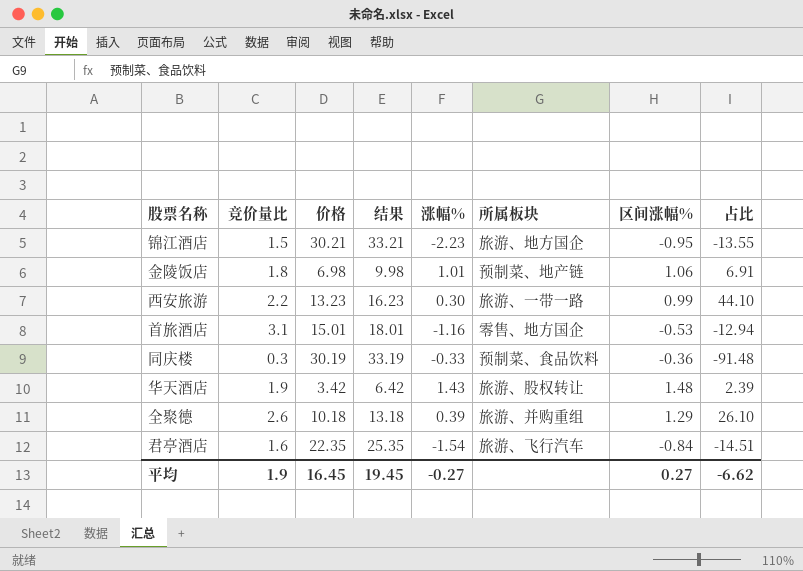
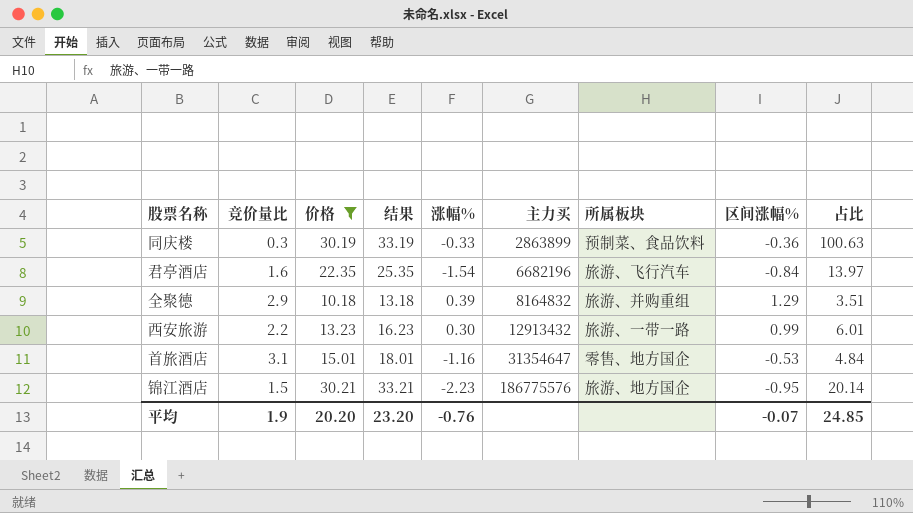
filter: none -> 价格 >= 10.18
row order: none -> 主力买 ascending
column 主力买 | position: none -> 6
column 占比 | formula: [价格] / [涨幅%] -> [价格] / [竞价量比]
全聚德 | 竞价量比: 2.6 -> 2.9
平均 | 价格: 16.45 -> 20.20
平均 | 结果: 19.45 -> 23.20
平均 | 涨幅%: -0.27 -> -0.76
平均 | 区间涨幅%: 0.27 -> -0.07
平均 | 占比: -6.62 -> 24.85

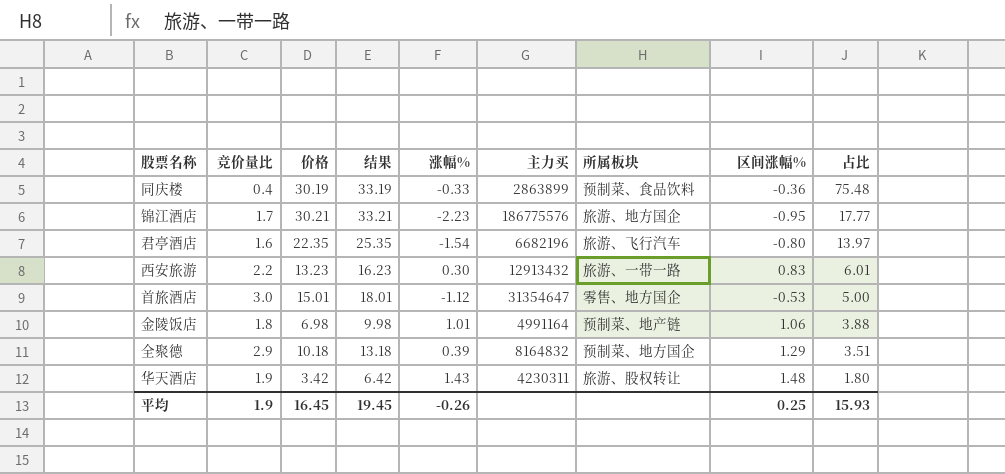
filter: 价格 >= 10.18 -> none
row order: 主力买 ascending -> 占比 descending
同庆楼 | 竞价量比: 0.3 -> 0.4
同庆楼 | 占比: 100.63 -> 75.48
锦江酒店 | 竞价量比: 1.5 -> 1.7
锦江酒店 | 占比: 20.14 -> 17.77
君亭酒店 | 区间涨幅%: -0.84 -> -0.80
西安旅游 | 区间涨幅%: 0.99 -> 0.83
首旅酒店 | 竞价量比: 3.1 -> 3.0
首旅酒店 | 涨幅%: -1.16 -> -1.12
首旅酒店 | 占比: 4.84 -> 5.00
全聚德 | 所属板块: 旅游、并购重组 -> 预制菜、地方国企
平均 | 价格: 20.20 -> 16.45
平均 | 结果: 23.20 -> 19.45
平均 | 涨幅%: -0.76 -> -0.26
平均 | 区间涨幅%: -0.07 -> 0.25
平均 | 占比: 24.85 -> 15.93

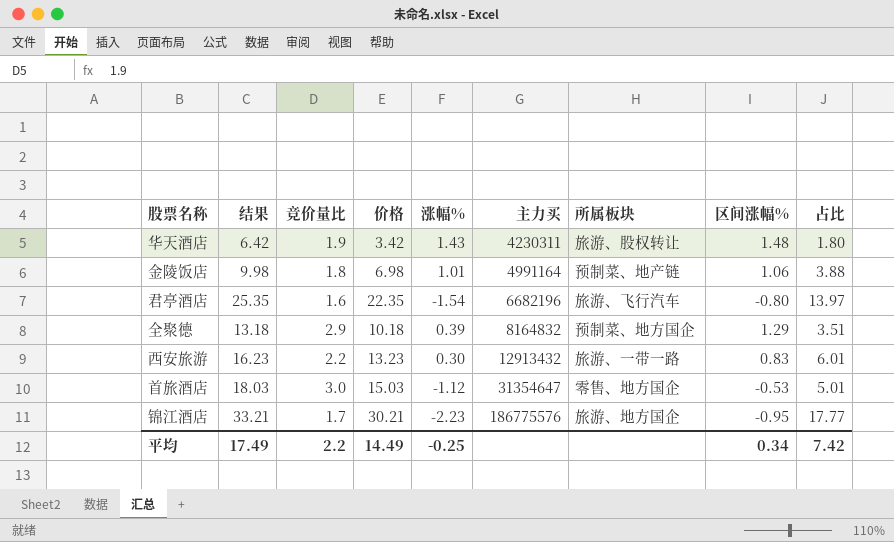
row order: 占比 descending -> 主力买 ascending
column 结果 | position: 4 -> 2
row 同庆楼: 0.4 | 30.19 | 33.19 | -0.33 | 2863899 | 预制菜、食品饮料 | -0.36 | 75.48 -> none
首旅酒店 | 结果: 18.01 -> 18.03
首旅酒店 | 价格: 15.01 -> 15.03
首旅酒店 | 占比: 5.00 -> 5.01
平均 | 结果: 19.45 -> 17.49
平均 | 竞价量比: 1.9 -> 2.2
平均 | 价格: 16.45 -> 14.49
平均 | 涨幅%: -0.26 -> -0.25
平均 | 区间涨幅%: 0.25 -> 0.34
平均 | 占比: 15.93 -> 7.42

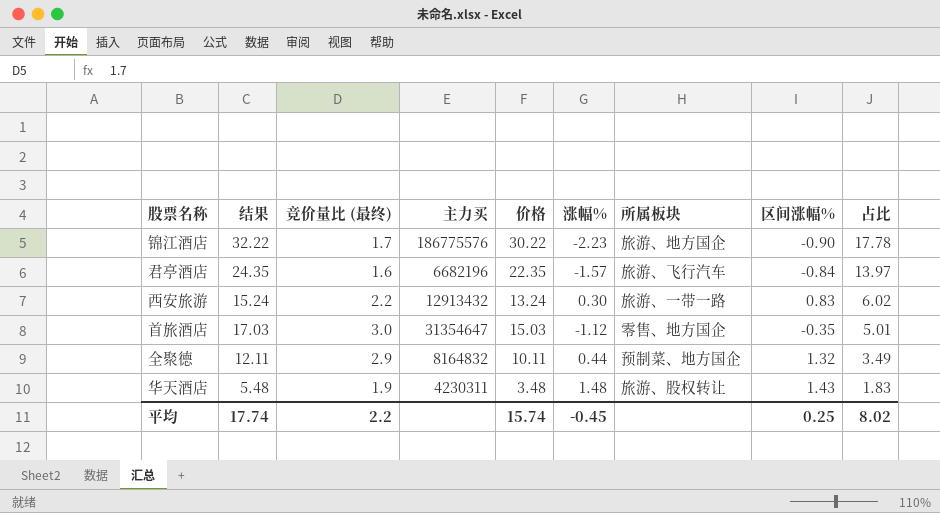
row order: 主力买 ascending -> 占比 descending
column 结果 | formula: [价格] + 3 -> [价格] + 2
column name: 竞价量比 -> 竞价量比 (最终)
column 主力买 | position: 6 -> 4
row 金陵饭店: 9.98 | 1.8 | 6.98 | 1.01 | 4991164 | 预制菜、地产链 | 1.06 | 3.88 -> none
锦江酒店 | 价格: 30.21 -> 30.22
锦江酒店 | 区间涨幅%: -0.95 -> -0.90
锦江酒店 | 占比: 17.77 -> 17.78
君亭酒店 | 涨幅%: -1.54 -> -1.57
君亭酒店 | 区间涨幅%: -0.80 -> -0.84
西安旅游 | 价格: 13.23 -> 13.24
西安旅游 | 占比: 6.01 -> 6.02
首旅酒店 | 区间涨幅%: -0.53 -> -0.35
全聚德 | 价格: 10.18 -> 10.11
全聚德 | 涨幅%: 0.39 -> 0.44
全聚德 | 区间涨幅%: 1.29 -> 1.32
全聚德 | 占比: 3.51 -> 3.49
华天酒店 | 价格: 3.42 -> 3.48
华天酒店 | 涨幅%: 1.43 -> 1.48
华天酒店 | 区间涨幅%: 1.48 -> 1.43
华天酒店 | 占比: 1.80 -> 1.83
平均 | 结果: 17.49 -> 17.74
平均 | 价格: 14.49 -> 15.74
平均 | 涨幅%: -0.25 -> -0.45
平均 | 区间涨幅%: 0.34 -> 0.25
平均 | 占比: 7.42 -> 8.02

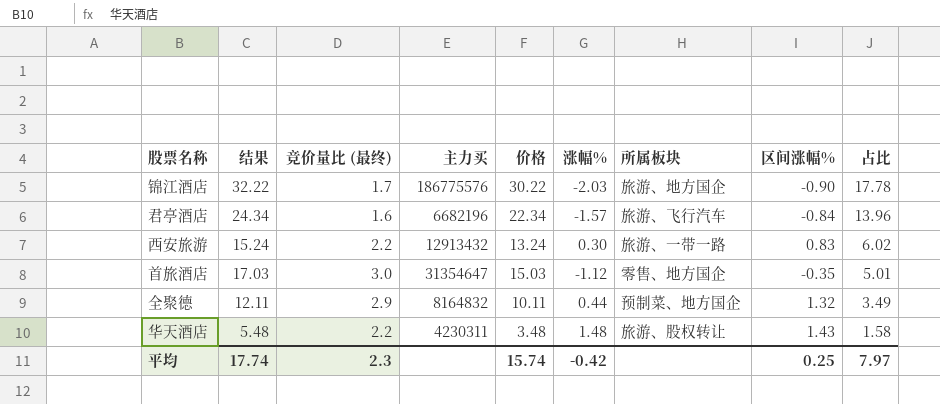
锦江酒店 | 涨幅%: -2.23 -> -2.03
君亭酒店 | 结果: 24.35 -> 24.34
君亭酒店 | 价格: 22.35 -> 22.34
君亭酒店 | 占比: 13.97 -> 13.96
华天酒店 | 竞价量比 (最终): 1.9 -> 2.2
华天酒店 | 占比: 1.83 -> 1.58
平均 | 竞价量比 (最终): 2.2 -> 2.3
平均 | 涨幅%: -0.45 -> -0.42
平均 | 占比: 8.02 -> 7.97

